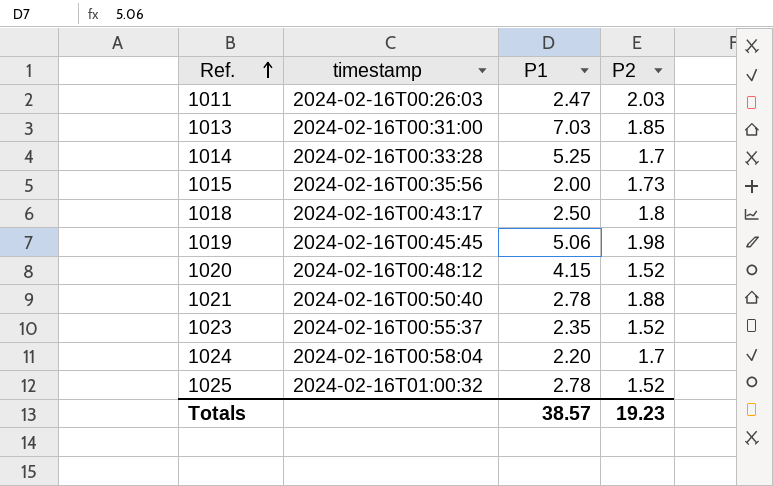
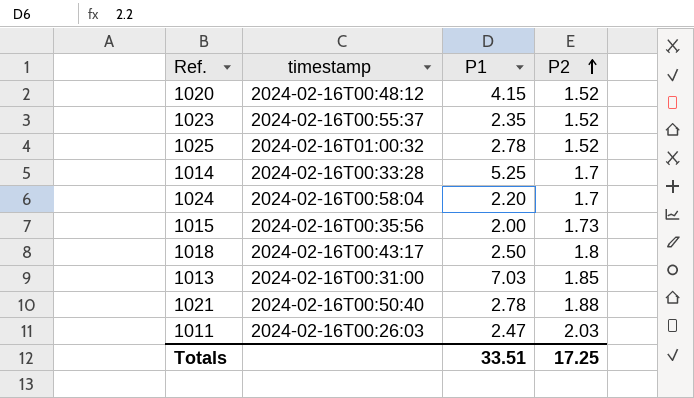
row order: Ref. ascending -> P2 ascending
row 1019: 2024-02-16T00:45:45 | 5.06 | 1.98 -> none
Totals | P1: 38.57 -> 33.51
Totals | P2: 19.23 -> 17.25

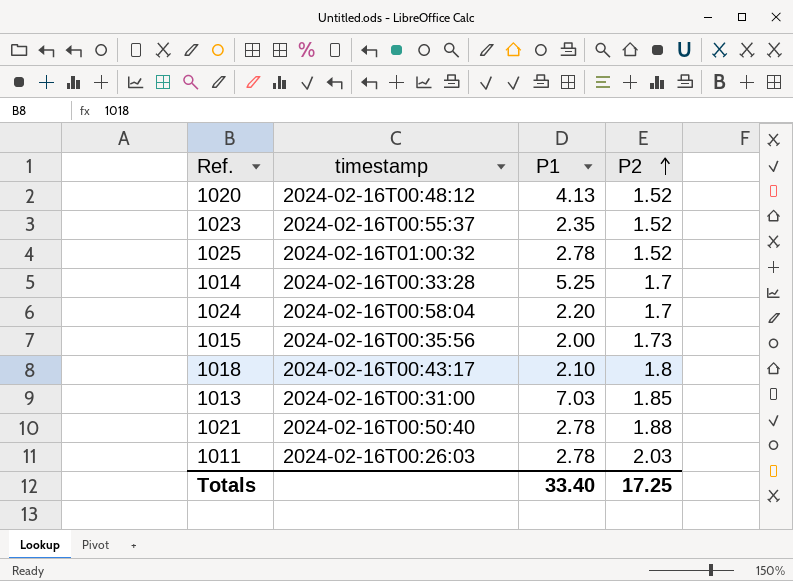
1020 | P1: 4.15 -> 4.13
1018 | P1: 2.50 -> 2.10
1011 | P1: 2.47 -> 2.78
Totals | P1: 33.51 -> 33.40

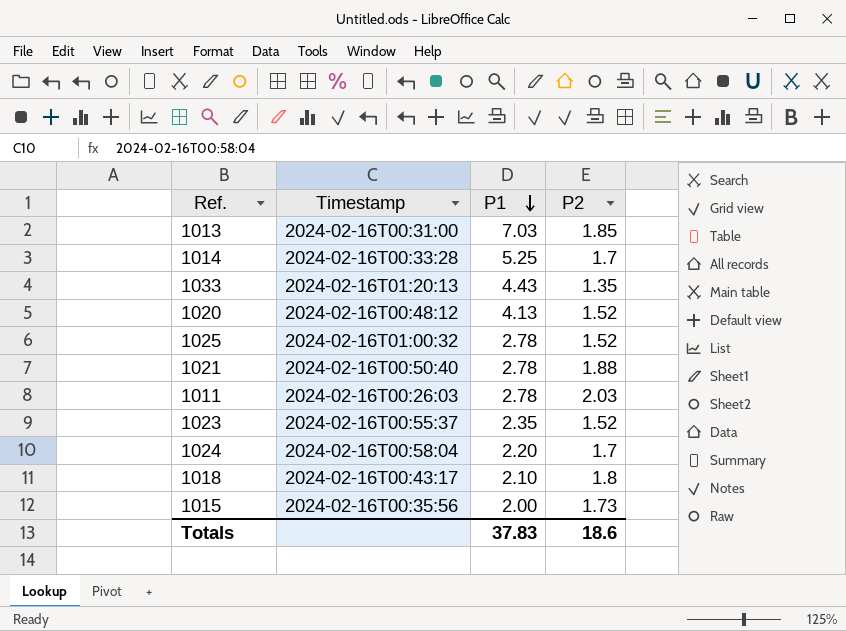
row order: P2 ascending -> P1 descending
column name: timestamp -> Timestamp
row 1033: none -> 2024-02-16T01:20:13 | 4.43 | 1.35
Totals | P1: 33.40 -> 37.83
Totals | P2: 17.25 -> 18.6

